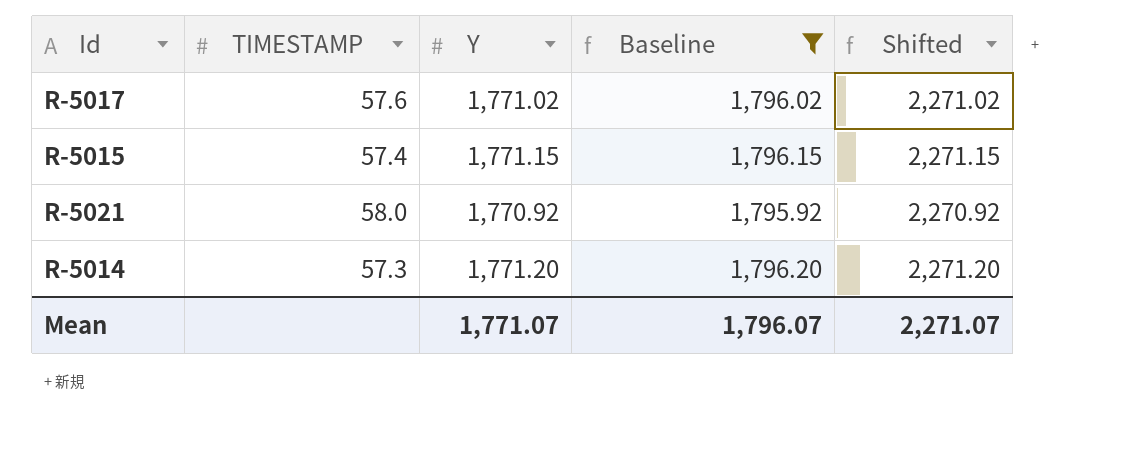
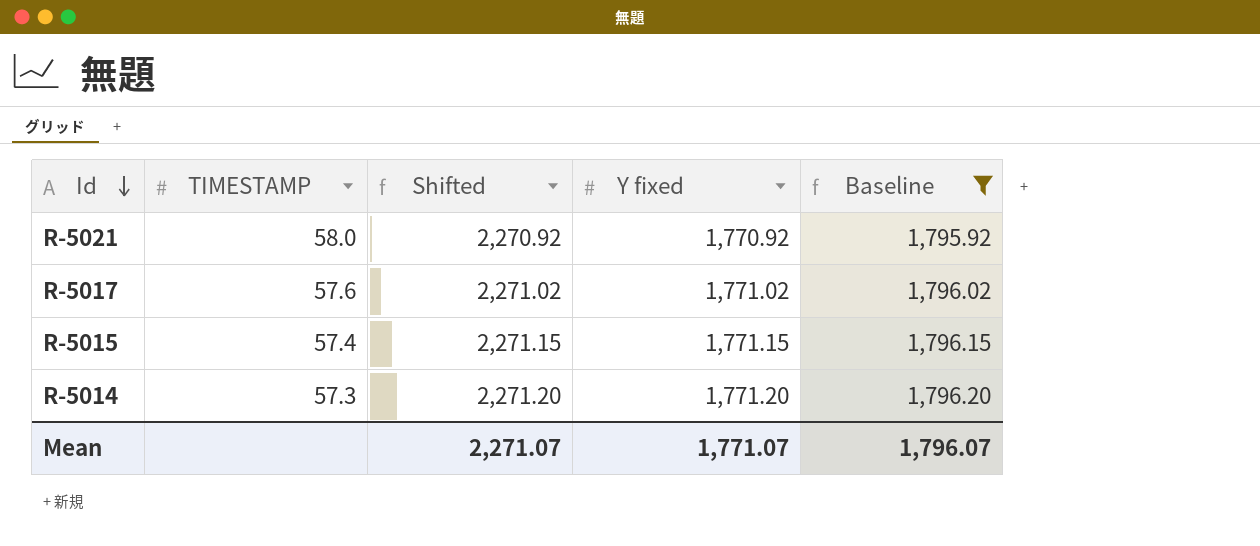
row order: none -> Id descending
column Shifted | position: 5 -> 3
column name: Y -> Y fixed

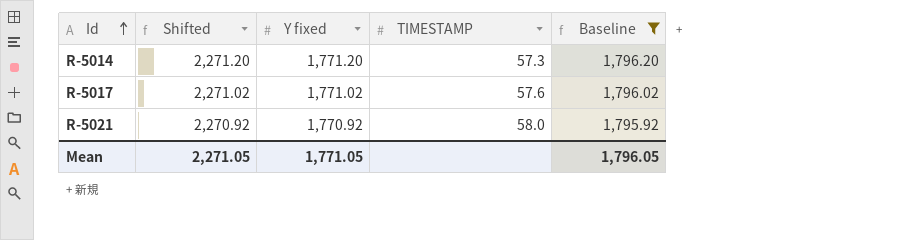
row order: Id descending -> Id ascending
column TIMESTAMP | position: 2 -> 4
row R-5015: 57.4 | 2,271.15 | 1,771.15 | 1,796.15 -> none
Mean | Shifted: 2,271.07 -> 2,271.05
Mean | Y fixed: 1,771.07 -> 1,771.05
Mean | Baseline: 1,796.07 -> 1,796.05

